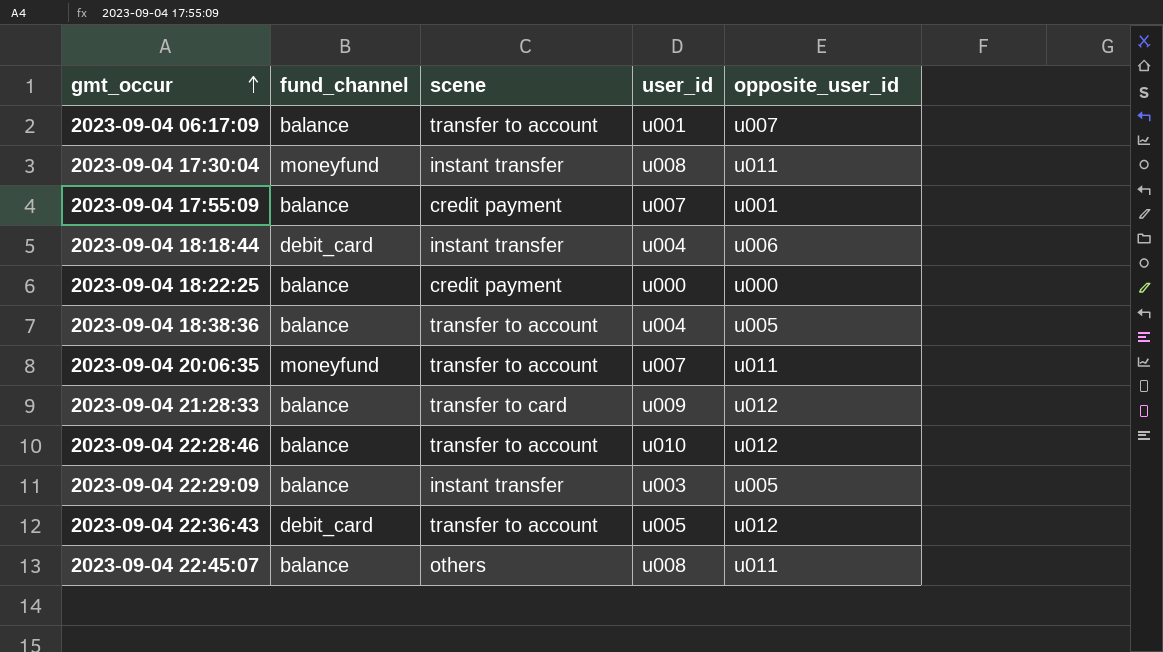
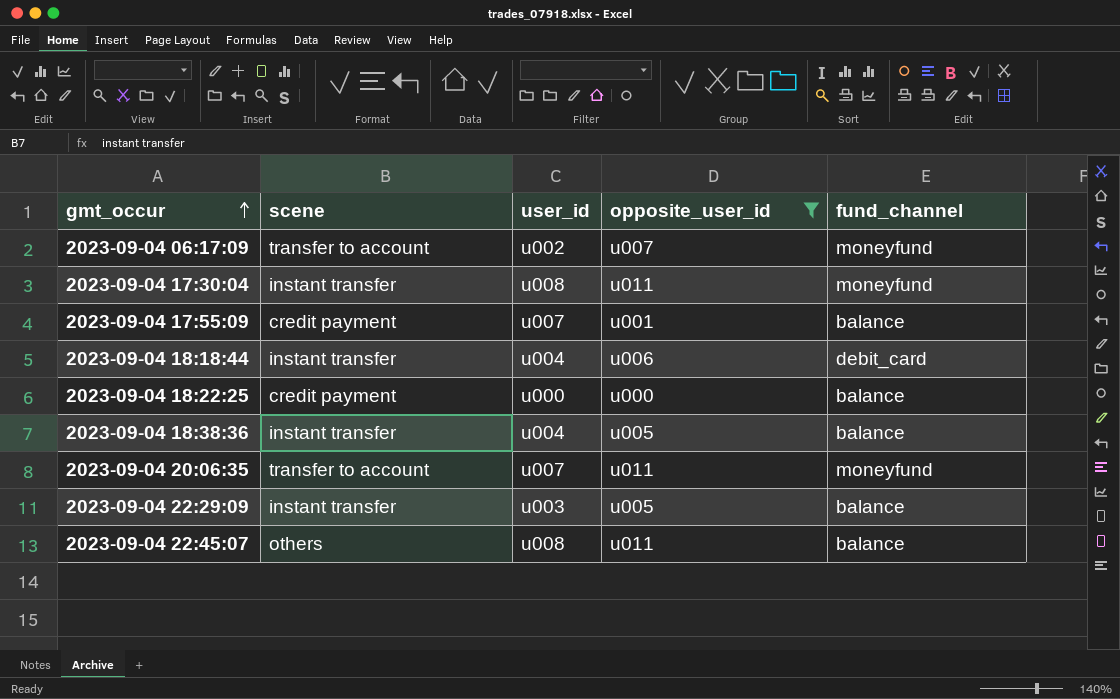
filter: none -> opposite_user_id != u012
column fund_channel | position: 2 -> 5
2023-09-04 06:17:09 | user_id: u001 -> u002
2023-09-04 06:17:09 | fund_channel: balance -> moneyfund
2023-09-04 18:38:36 | scene: transfer to account -> instant transfer

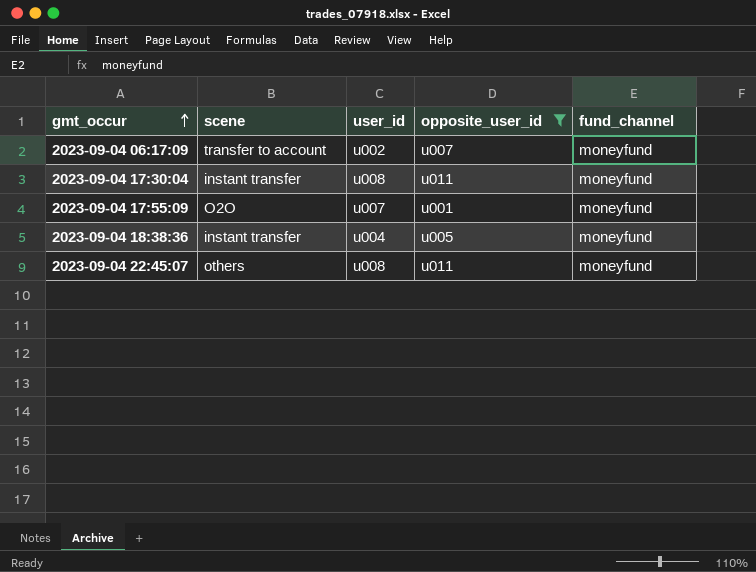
row 2023-09-04 18:18:44: instant transfer | u004 | u006 | debit_card -> none
row 2023-09-04 18:22:25: credit payment | u000 | u000 | balance -> none
row 2023-09-04 20:06:35: transfer to account | u007 | u011 | moneyfund -> none
row 2023-09-04 22:29:09: instant transfer | u003 | u005 | balance -> none
2023-09-04 17:55:09 | scene: credit payment -> O2O
2023-09-04 17:55:09 | fund_channel: balance -> moneyfund
2023-09-04 18:38:36 | fund_channel: balance -> moneyfund
2023-09-04 22:45:07 | fund_channel: balance -> moneyfund

